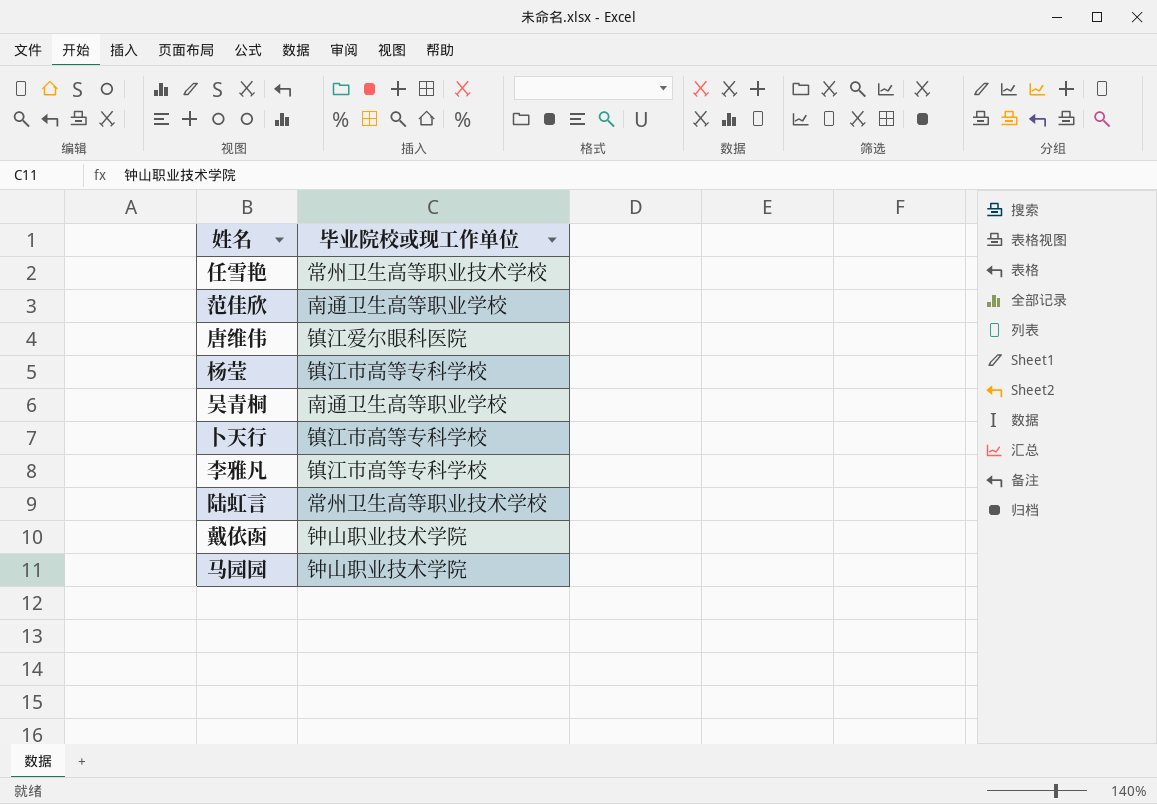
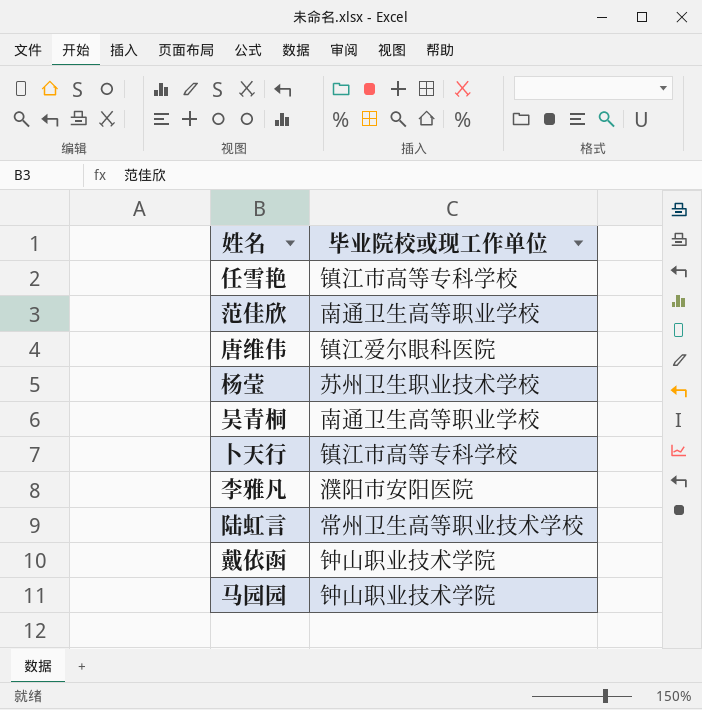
任雪艳 | 毕业院校或现工作单位: 常州卫生高等职业技术学校 -> 镇江市高等专科学校
杨莹 | 毕业院校或现工作单位: 镇江市高等专科学校 -> 苏州卫生职业技术学校
李雅凡 | 毕业院校或现工作单位: 镇江市高等专科学校 -> 濮阳市安阳医院

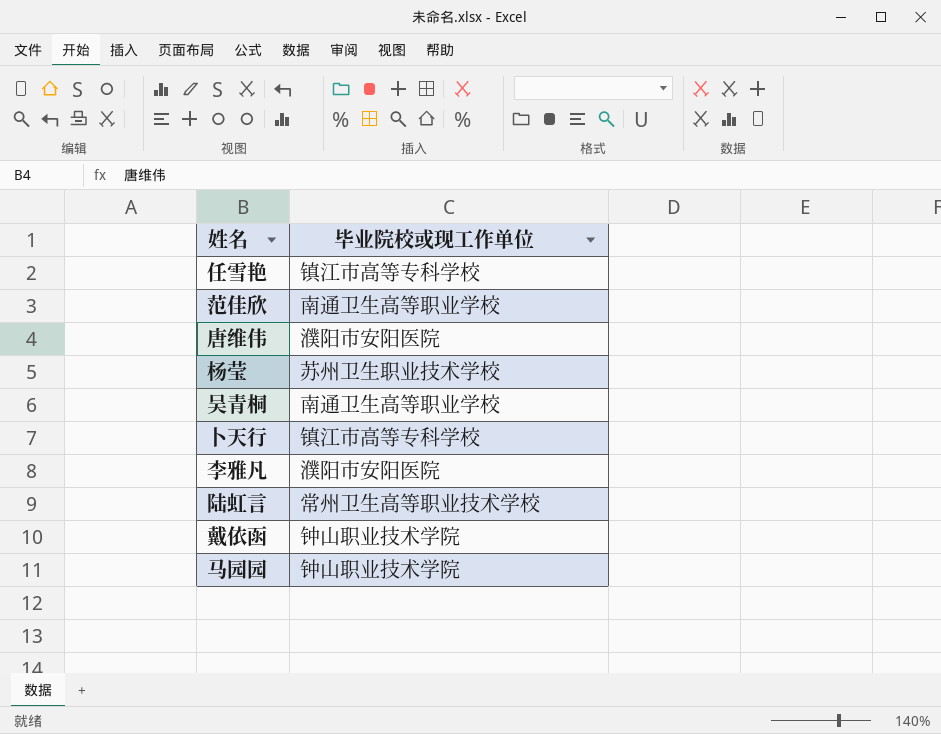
唐维伟 | 毕业院校或现工作单位: 镇江爱尔眼科医院 -> 濮阳市安阳医院

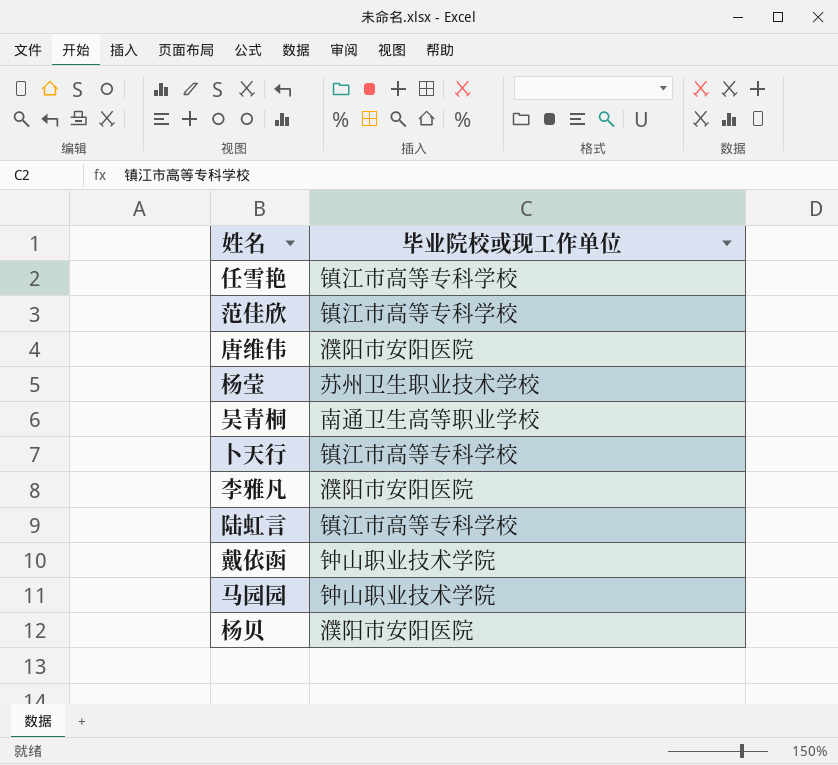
范佳欣 | 毕业院校或现工作单位: 南通卫生高等职业学校 -> 镇江市高等专科学校
陆虹言 | 毕业院校或现工作单位: 常州卫生高等职业技术学校 -> 镇江市高等专科学校
row 杨贝: none -> 濮阳市安阳医院

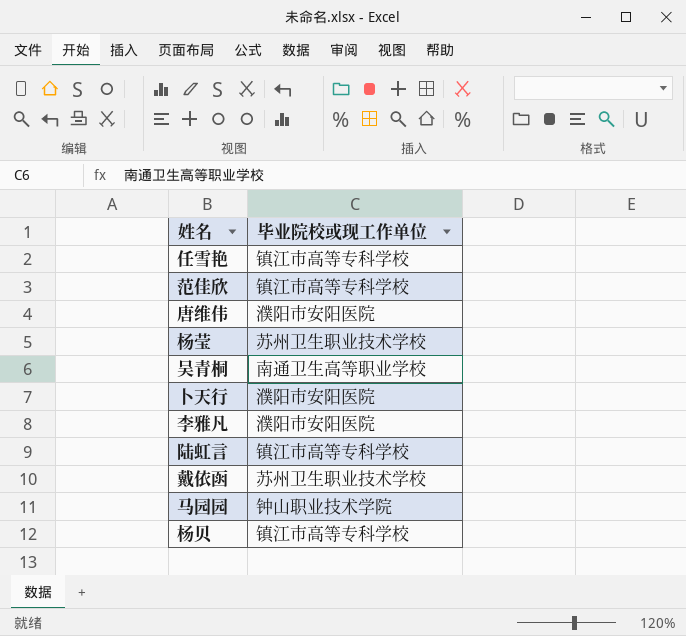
卜天行 | 毕业院校或现工作单位: 镇江市高等专科学校 -> 濮阳市安阳医院
戴依函 | 毕业院校或现工作单位: 钟山职业技术学院 -> 苏州卫生职业技术学校
杨贝 | 毕业院校或现工作单位: 濮阳市安阳医院 -> 镇江市高等专科学校

